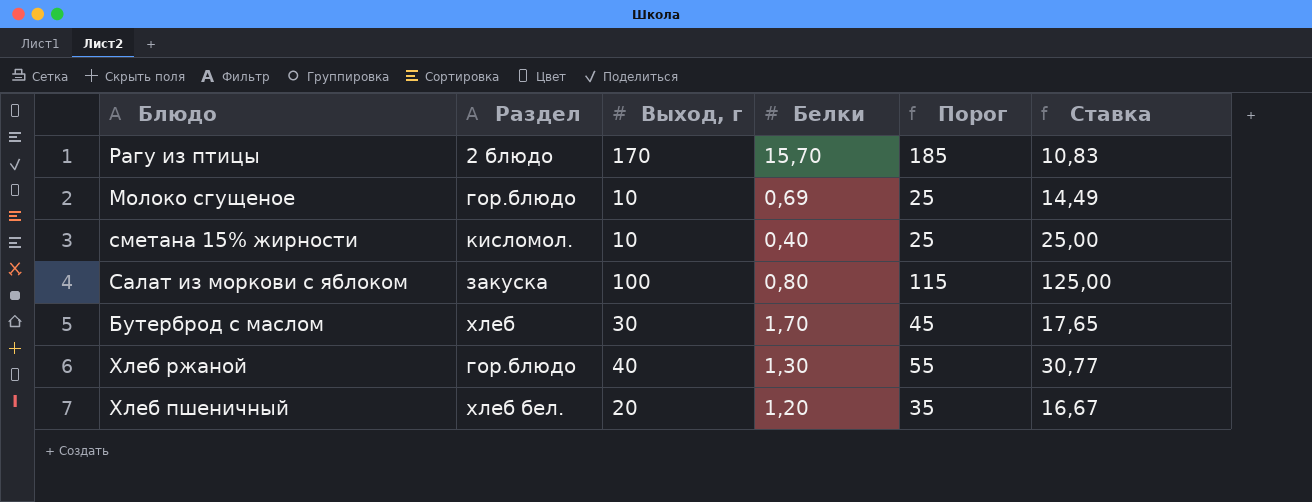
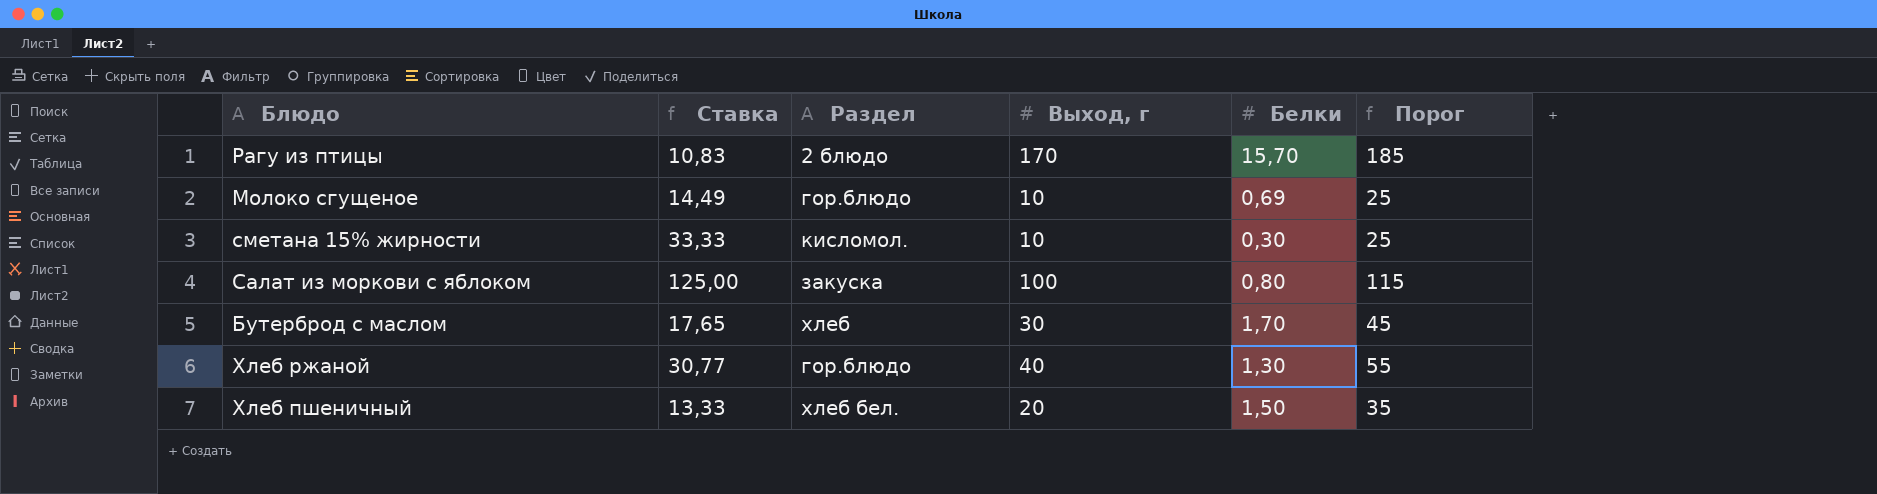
column Ставка | position: 6 -> 2
сметана 15% жирности | Ставка: 25,00 -> 33,33
сметана 15% жирности | Белки: 0,40 -> 0,30
Хлеб пшеничный | Ставка: 16,67 -> 13,33
Хлеб пшеничный | Белки: 1,20 -> 1,50

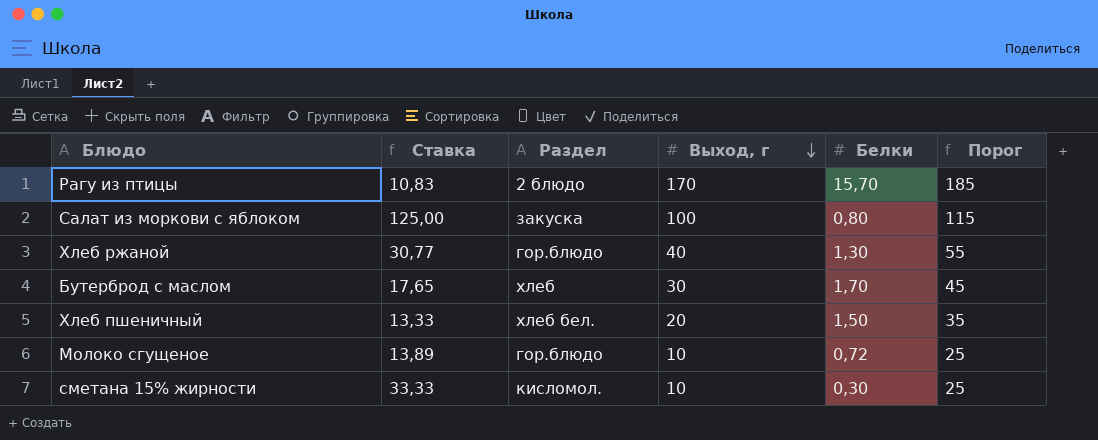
row order: none -> Выход, г descending
Молоко сгущеное | Ставка: 14,49 -> 13,89
Молоко сгущеное | Белки: 0,69 -> 0,72

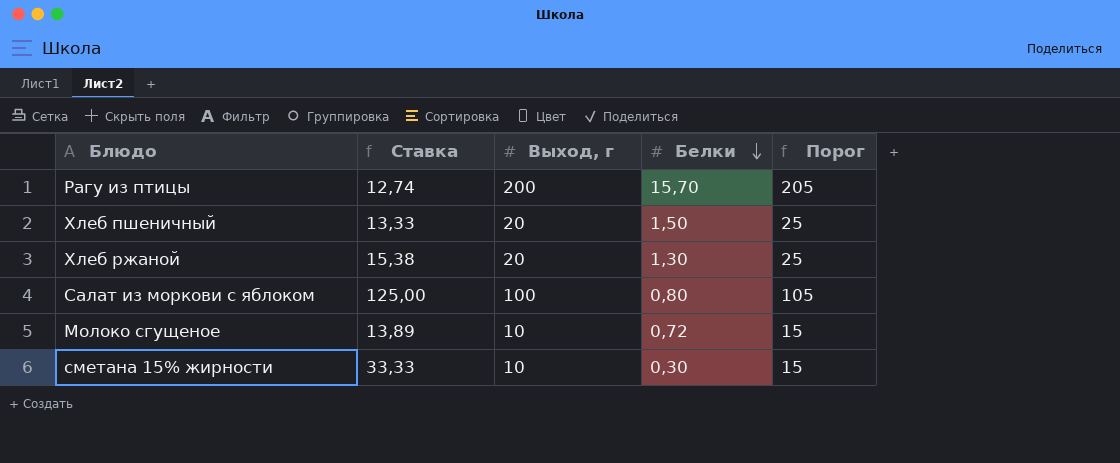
row order: Выход, г descending -> Белки descending
column Раздел | position: 3 -> none
column Порог | formula: [Выход, г] + 15 -> [Выход, г] + 5
row Бутерброд с маслом: 17,65 | хлеб | 30 | 1,70 | 45 -> none
Рагу из птицы | Ставка: 10,83 -> 12,74
Рагу из птицы | Выход, г: 170 -> 200
Хлеб ржаной | Ставка: 30,77 -> 15,38
Хлеб ржаной | Выход, г: 40 -> 20

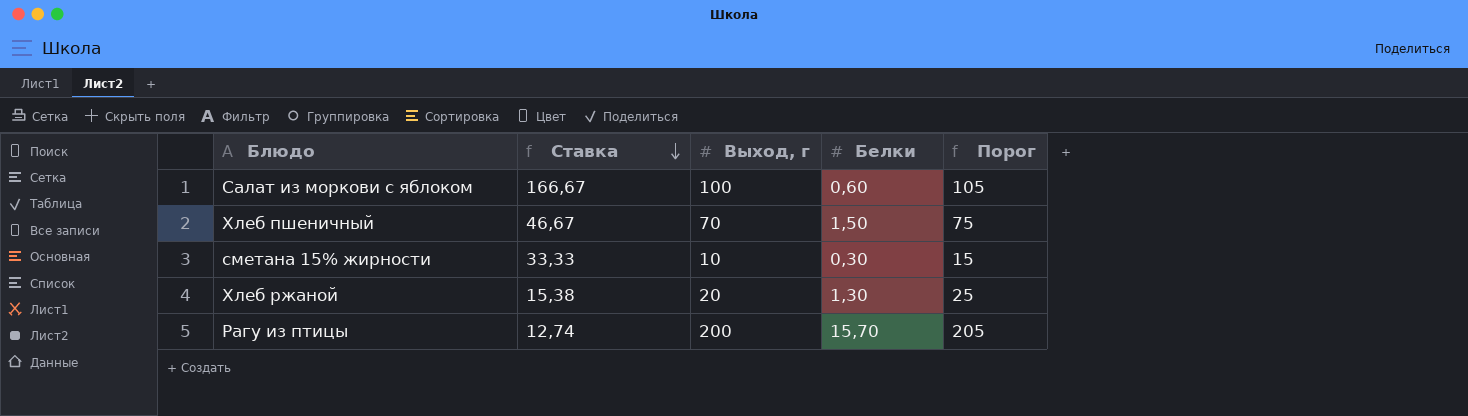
row order: Белки descending -> Ставка descending
row Молоко сгущеное: 13,89 | 10 | 0,72 | 15 -> none
Салат из моркови с яблоком | Ставка: 125,00 -> 166,67
Салат из моркови с яблоком | Белки: 0,80 -> 0,60
Хлеб пшеничный | Ставка: 13,33 -> 46,67
Хлеб пшеничный | Выход, г: 20 -> 70
Хлеб пшеничный | Порог: 25 -> 75

